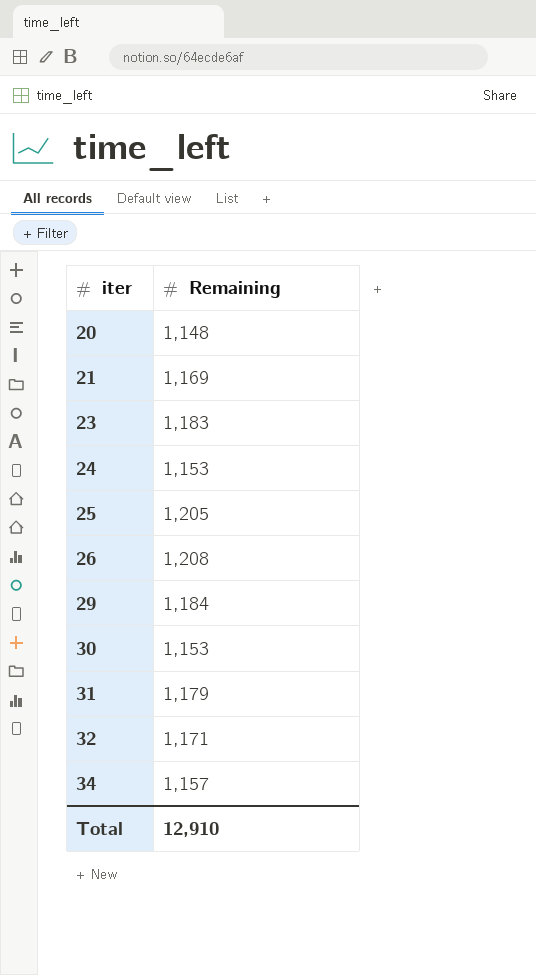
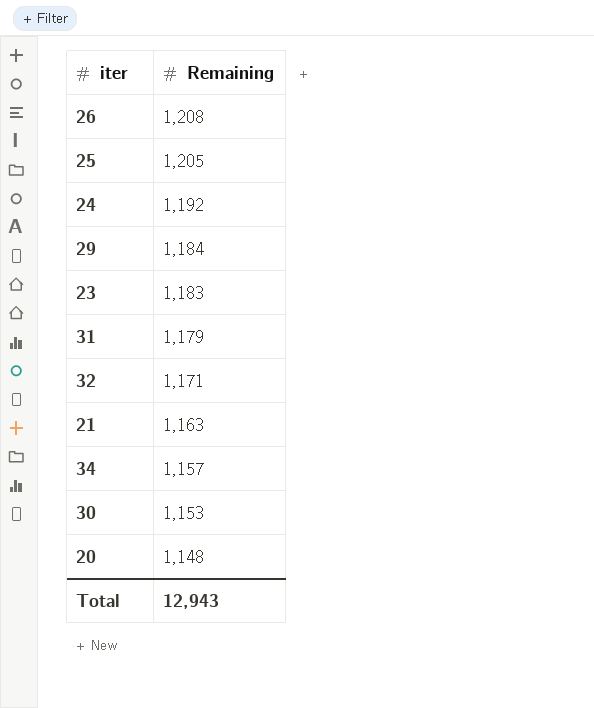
row order: iter ascending -> Remaining descending
24 | Remaining: 1,153 -> 1,192
21 | Remaining: 1,169 -> 1,163
Total | Remaining: 12,910 -> 12,943

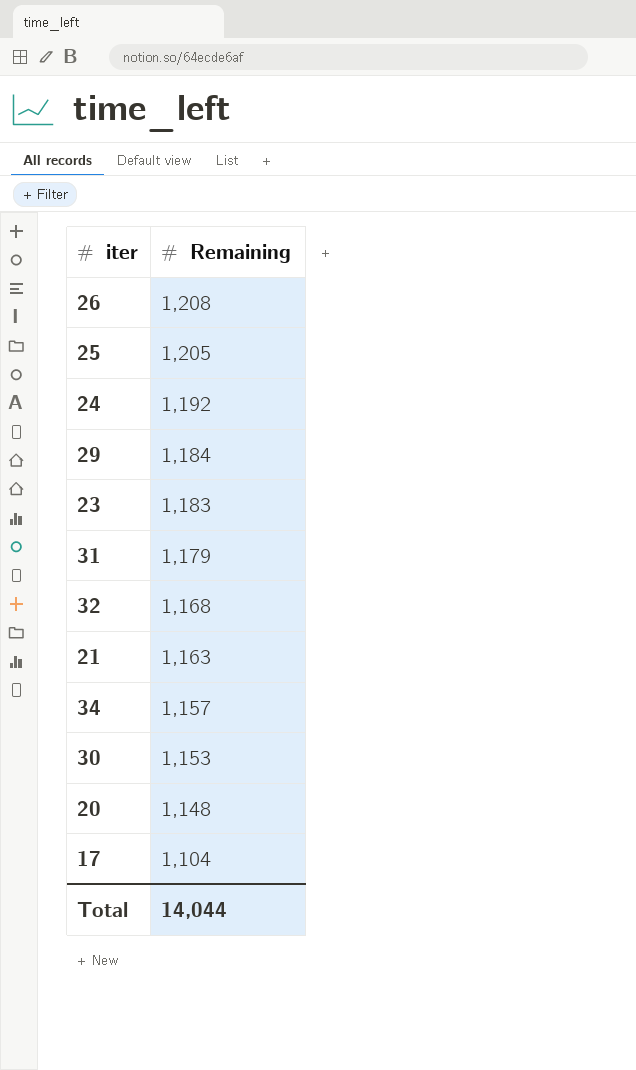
32 | Remaining: 1,171 -> 1,168
row 17: none -> 1,104
Total | Remaining: 12,943 -> 14,044

